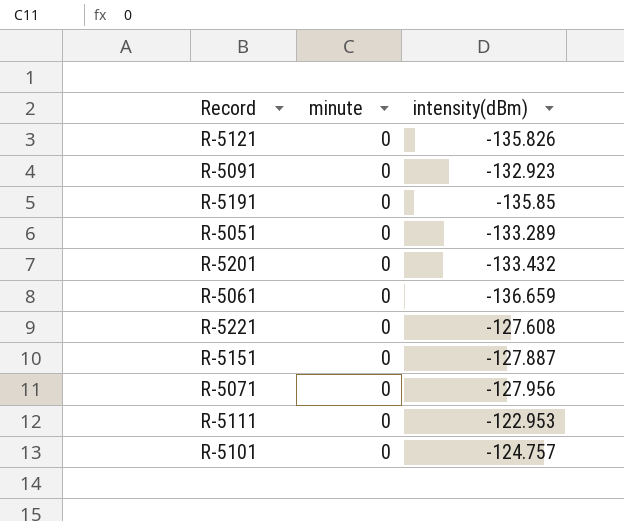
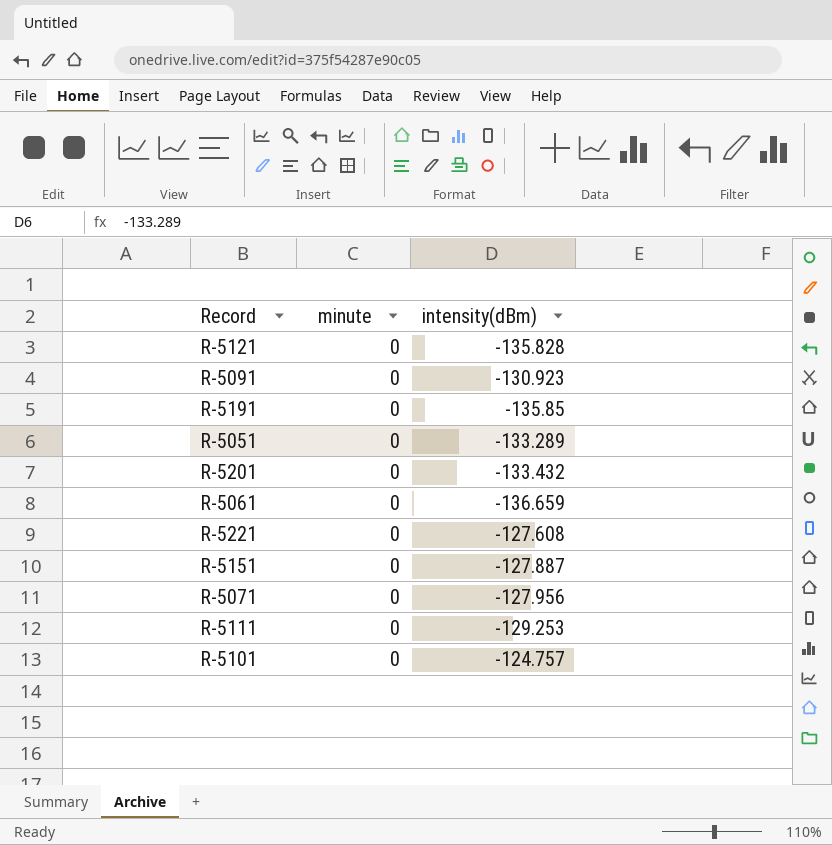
R-5121 | intensity(dBm): -135.826 -> -135.828
R-5091 | intensity(dBm): -132.923 -> -130.923
R-5111 | intensity(dBm): -122.953 -> -129.253

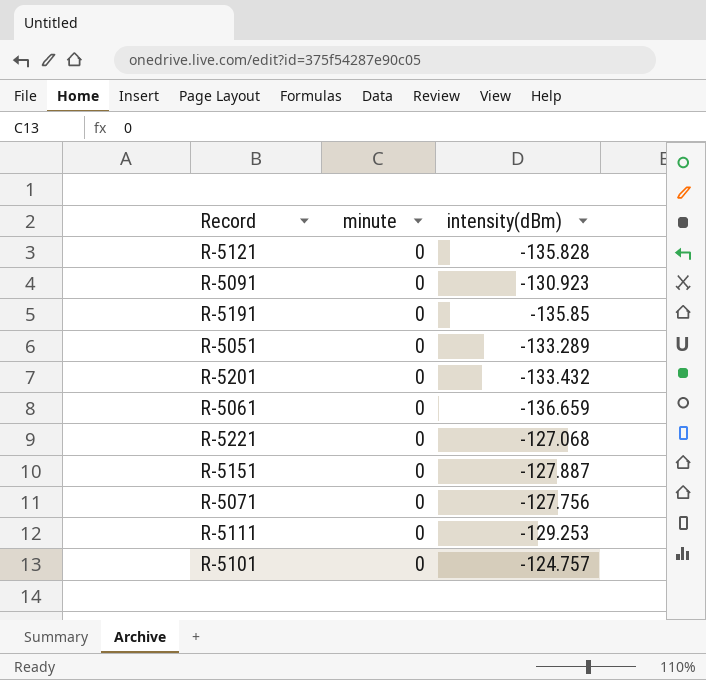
R-5221 | intensity(dBm): -127.608 -> -127.068
R-5071 | intensity(dBm): -127.956 -> -127.756

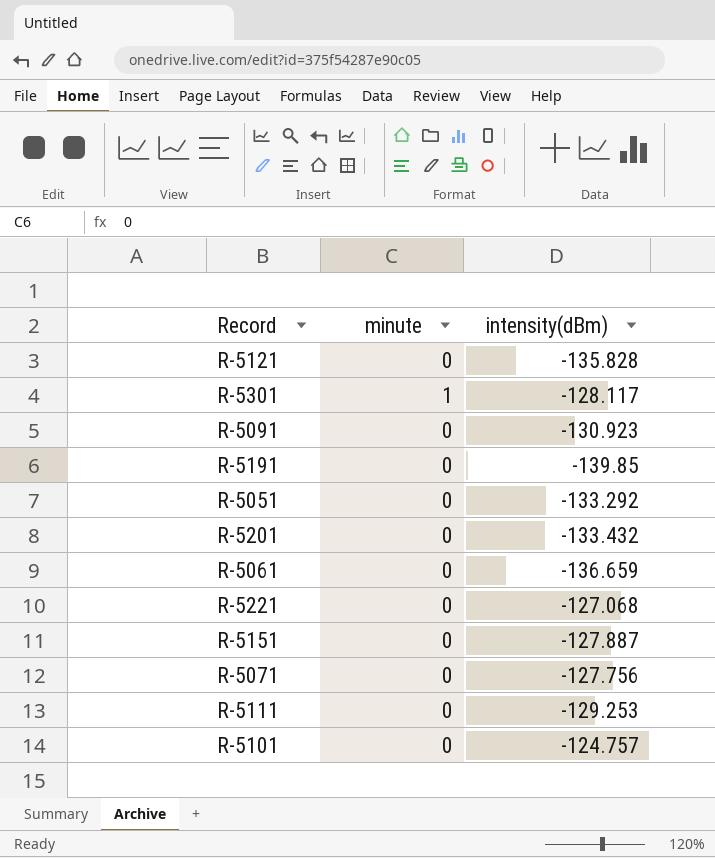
row R-5301: none -> 1 | -128.117
R-5191 | intensity(dBm): -135.85 -> -139.85
R-5051 | intensity(dBm): -133.289 -> -133.292

